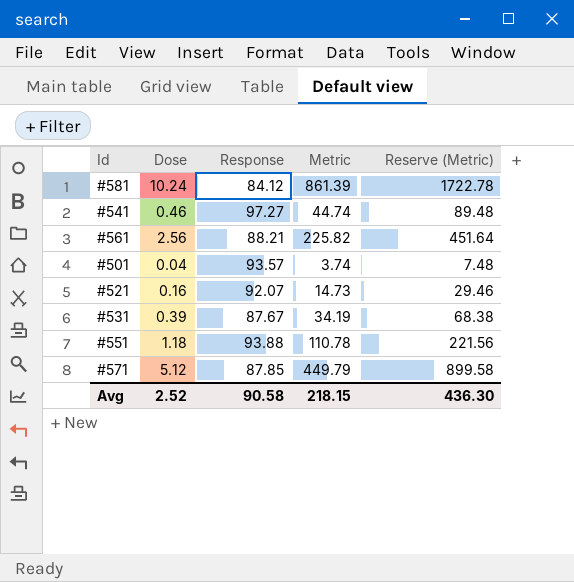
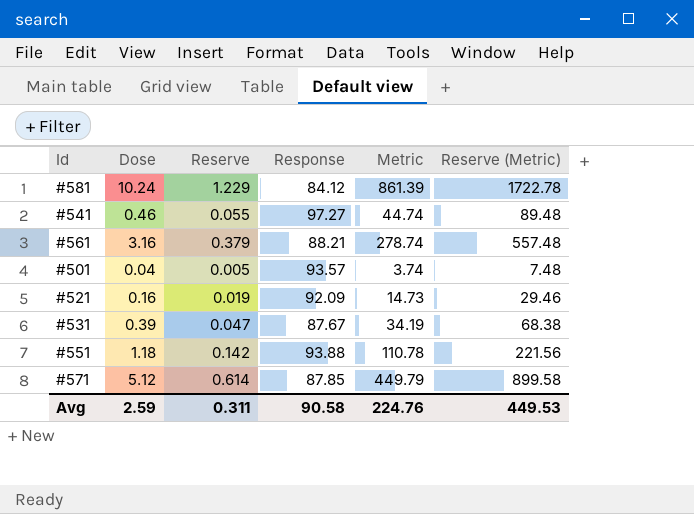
column Reserve | formula: none -> [Dose] * 0.12
#561 | Dose: 2.56 -> 3.16
#561 | Metric: 225.82 -> 278.74
#561 | Reserve (Metric): 451.64 -> 557.48
#521 | Response: 92.07 -> 92.09
Avg | Dose: 2.52 -> 2.59
Avg | Metric: 218.15 -> 224.76
Avg | Reserve (Metric): 436.30 -> 449.53

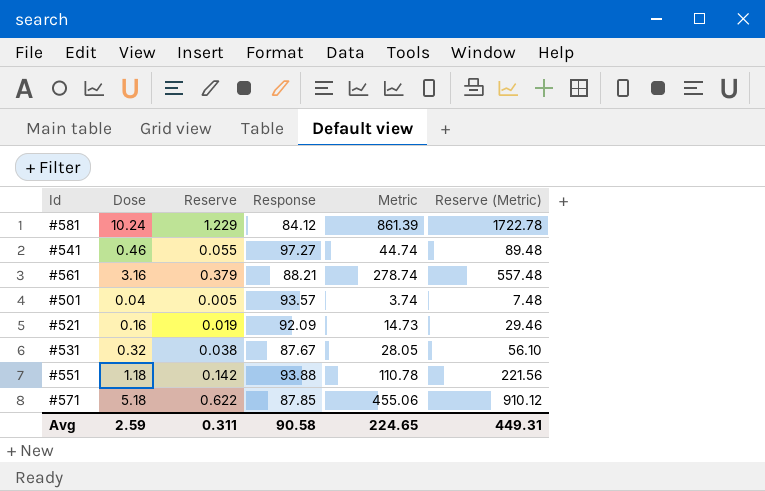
#531 | Dose: 0.39 -> 0.32
#531 | Reserve: 0.047 -> 0.038
#531 | Metric: 34.19 -> 28.05
#531 | Reserve (Metric): 68.38 -> 56.10
#571 | Dose: 5.12 -> 5.18
#571 | Reserve: 0.614 -> 0.622
#571 | Metric: 449.79 -> 455.06
#571 | Reserve (Metric): 899.58 -> 910.12
Avg | Metric: 224.76 -> 224.65
Avg | Reserve (Metric): 449.53 -> 449.31

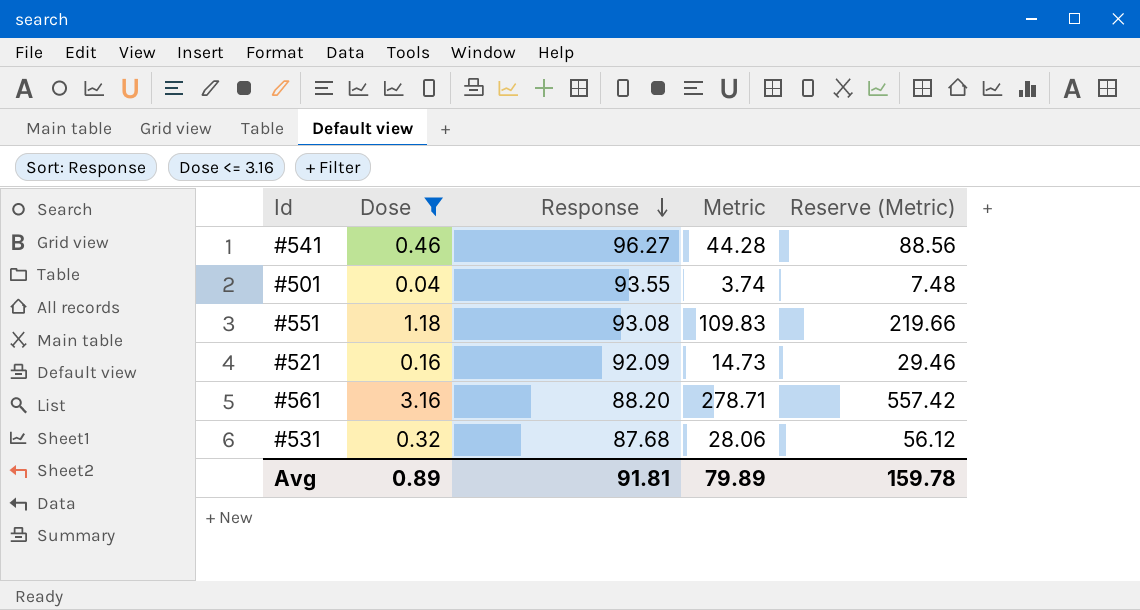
filter: none -> Dose <= 3.16
row order: none -> Response descending
column Reserve | formula: [Dose] * 0.12 -> none
#541 | Response: 97.27 -> 96.27
#541 | Metric: 44.74 -> 44.28
#541 | Reserve (Metric): 89.48 -> 88.56
#501 | Response: 93.57 -> 93.55
#551 | Response: 93.88 -> 93.08
#551 | Metric: 110.78 -> 109.83
#551 | Reserve (Metric): 221.56 -> 219.66
#561 | Response: 88.21 -> 88.20
#561 | Metric: 278.74 -> 278.71
#561 | Reserve (Metric): 557.48 -> 557.42
#531 | Response: 87.67 -> 87.68
#531 | Metric: 28.05 -> 28.06
#531 | Reserve (Metric): 56.10 -> 56.12
Avg | Dose: 2.59 -> 0.89
Avg | Response: 90.58 -> 91.81
Avg | Metric: 224.65 -> 79.89
Avg | Reserve (Metric): 449.31 -> 159.78

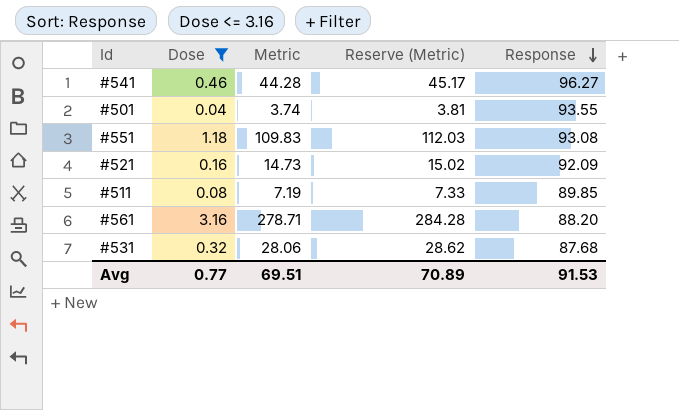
column Reserve (Metric) | formula: [Metric] * 2 -> [Metric] * 1.02
column Response | position: 3 -> 5
row #511: none -> 0.08 | 7.19 | 7.33 | 89.85
Avg | Dose: 0.89 -> 0.77
Avg | Metric: 79.89 -> 69.51
Avg | Reserve (Metric): 159.78 -> 70.89
Avg | Response: 91.81 -> 91.53

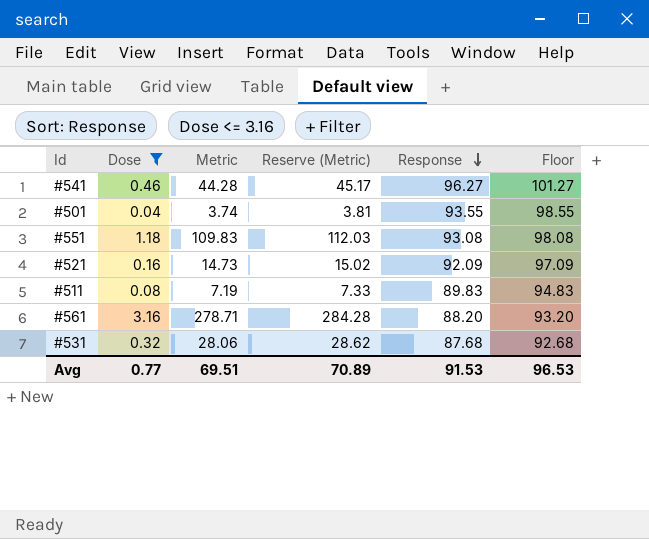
column Floor | formula: none -> [Response] + 5
#511 | Response: 89.85 -> 89.83

